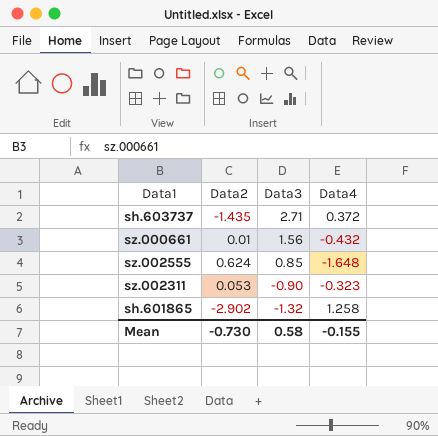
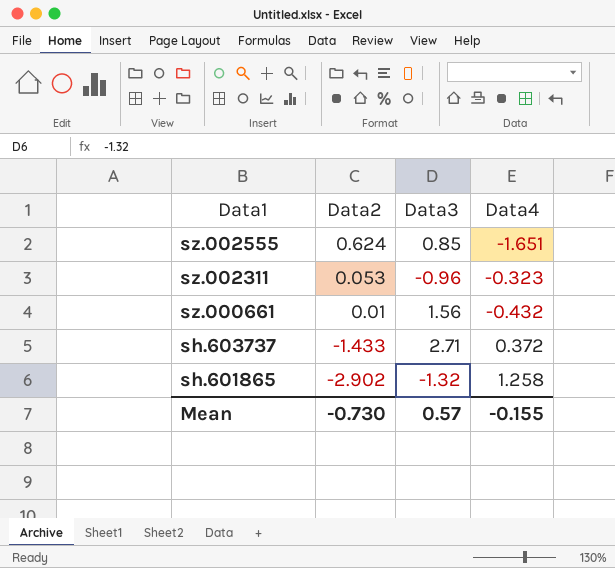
row order: Data3 descending -> Data1 descending
sz.002555 | Data4: -1.648 -> -1.651
sz.002311 | Data3: -0.90 -> -0.96
sh.603737 | Data2: -1.435 -> -1.433
Mean | Data3: 0.58 -> 0.57

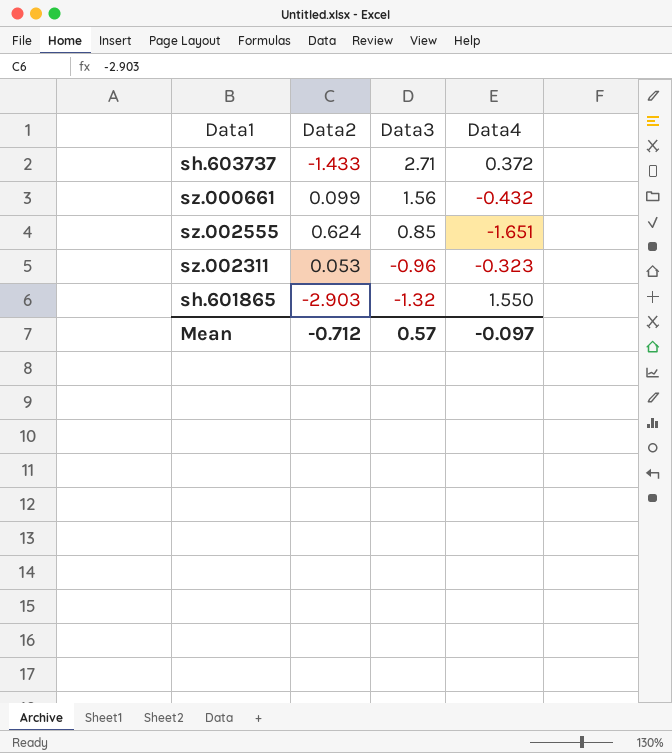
row order: Data1 descending -> Data3 descending
sz.000661 | Data2: 0.01 -> 0.099
sh.601865 | Data2: -2.902 -> -2.903
sh.601865 | Data4: 1.258 -> 1.550
Mean | Data2: -0.730 -> -0.712
Mean | Data4: -0.155 -> -0.097

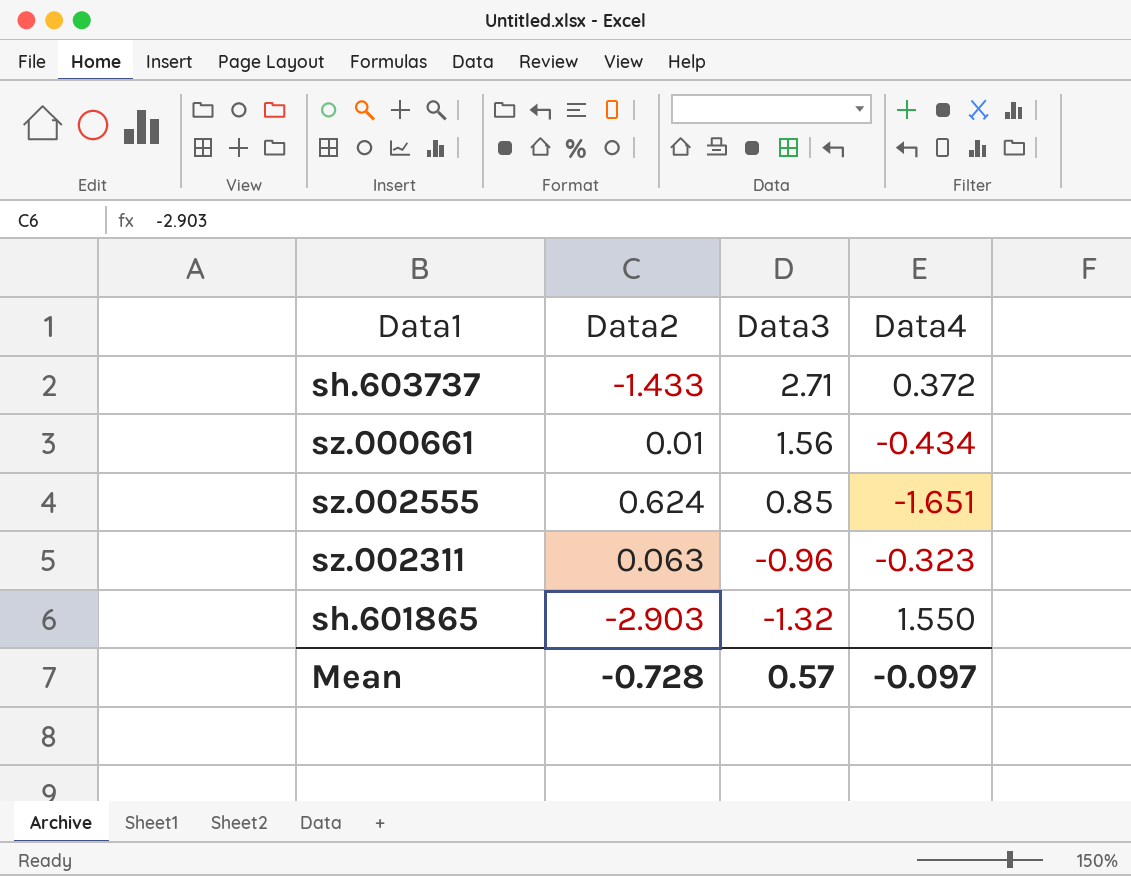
sz.000661 | Data2: 0.099 -> 0.01
sz.000661 | Data4: -0.432 -> -0.434
sz.002311 | Data2: 0.053 -> 0.063
Mean | Data2: -0.712 -> -0.728

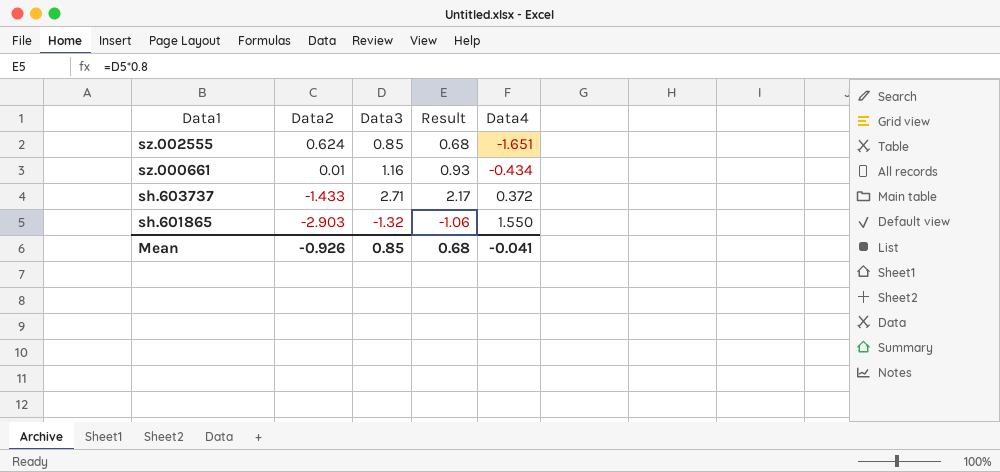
row order: Data3 descending -> Data1 descending
column Result | formula: none -> [Data3] * 0.8
row sz.002311: 0.063 | -0.96 | -0.323 -> none
sz.000661 | Data3: 1.56 -> 1.16
Mean | Data2: -0.728 -> -0.926
Mean | Data3: 0.57 -> 0.85
Mean | Data4: -0.097 -> -0.041

